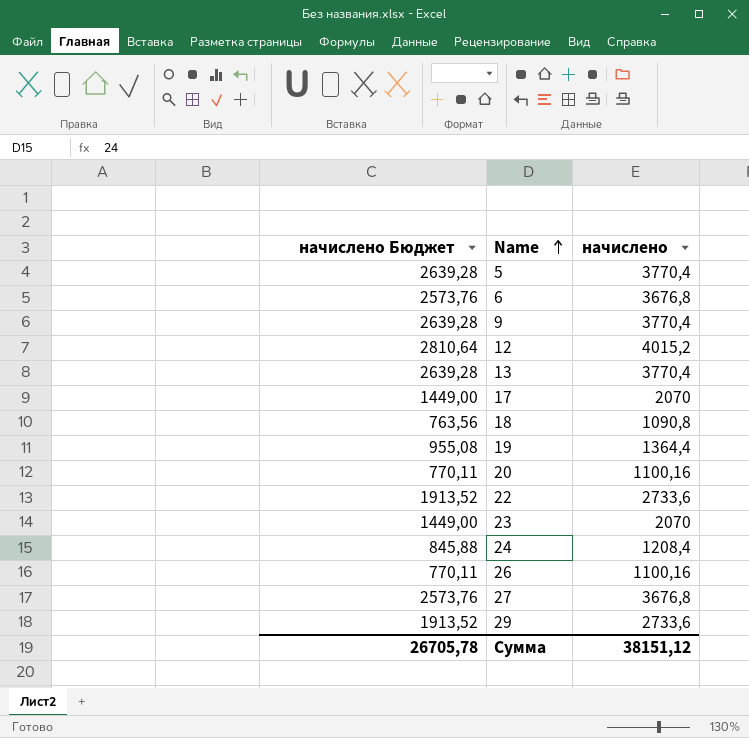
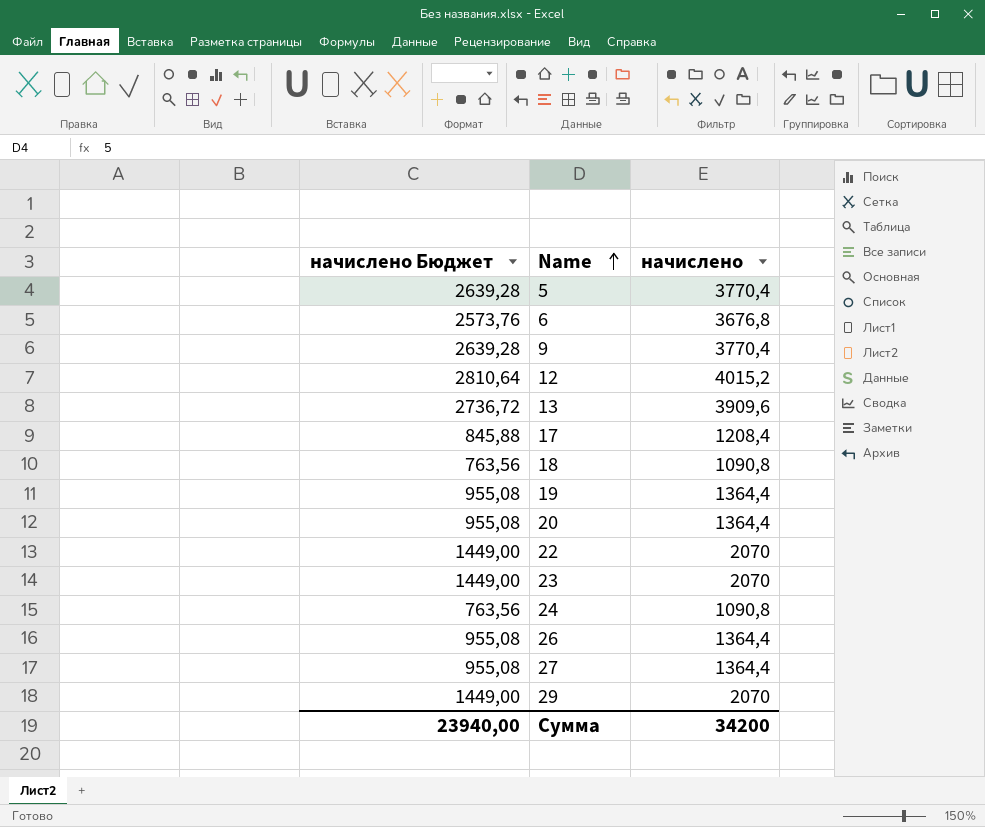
13 | начислено Бюджет: 2639,28 -> 2736,72
13 | начислено: 3770,4 -> 3909,6
17 | начислено Бюджет: 1449,00 -> 845,88
17 | начислено: 2070 -> 1208,4
20 | начислено Бюджет: 770,11 -> 955,08
20 | начислено: 1100,16 -> 1364,4
22 | начислено Бюджет: 1913,52 -> 1449,00
22 | начислено: 2733,6 -> 2070
24 | начислено Бюджет: 845,88 -> 763,56
24 | начислено: 1208,4 -> 1090,8
26 | начислено Бюджет: 770,11 -> 955,08
26 | начислено: 1100,16 -> 1364,4
27 | начислено Бюджет: 2573,76 -> 955,08
27 | начислено: 3676,8 -> 1364,4
29 | начислено Бюджет: 1913,52 -> 1449,00
29 | начислено: 2733,6 -> 2070
Сумма | начислено Бюджет: 26705,78 -> 23940,00
Сумма | начислено: 38151,12 -> 34200

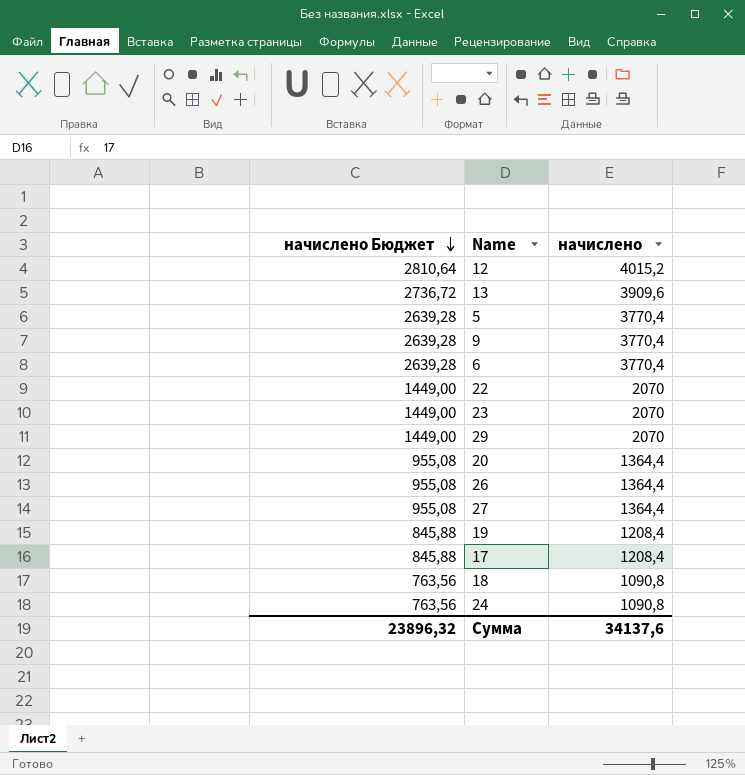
row order: Name ascending -> начислено Бюджет descending
6 | начислено Бюджет: 2573,76 -> 2639,28
6 | начислено: 3676,8 -> 3770,4
19 | начислено Бюджет: 955,08 -> 845,88
19 | начислено: 1364,4 -> 1208,4
Сумма | начислено Бюджет: 23940,00 -> 23896,32
Сумма | начислено: 34200 -> 34137,6

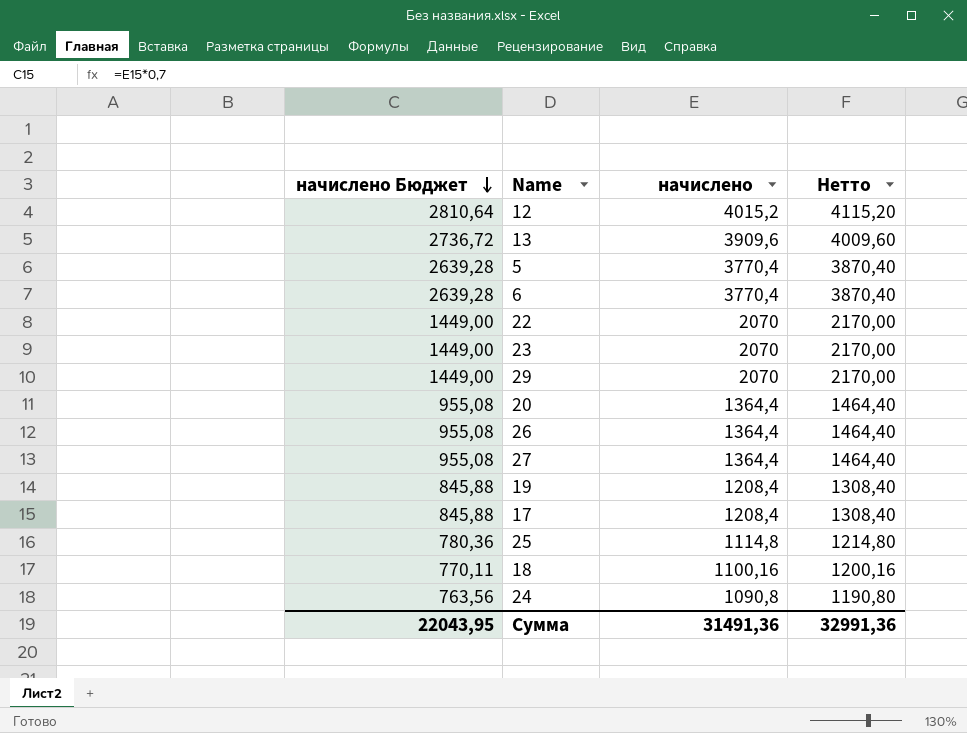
column Нетто | formula: none -> [начислено] + 100
row 9: 2639,28 | 3770,4 -> none
row 25: none -> 780,36 | 1114,8 | 1214,80
18 | начислено Бюджет: 763,56 -> 770,11
18 | начислено: 1090,8 -> 1100,16
Сумма | начислено Бюджет: 23896,32 -> 22043,95
Сумма | начислено: 34137,6 -> 31491,36

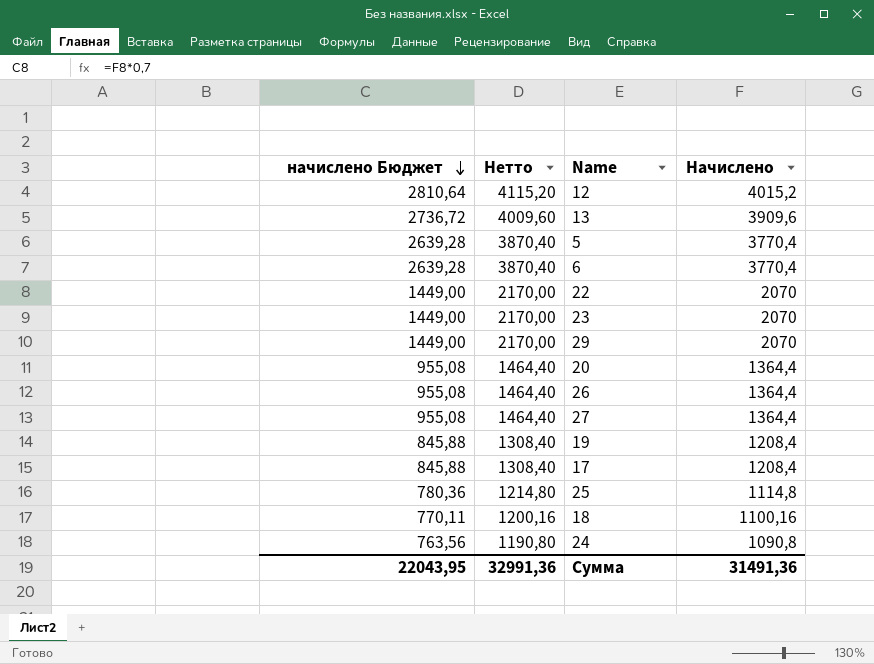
column Нетто | position: 4 -> 2
column name: начислено -> Начислено

